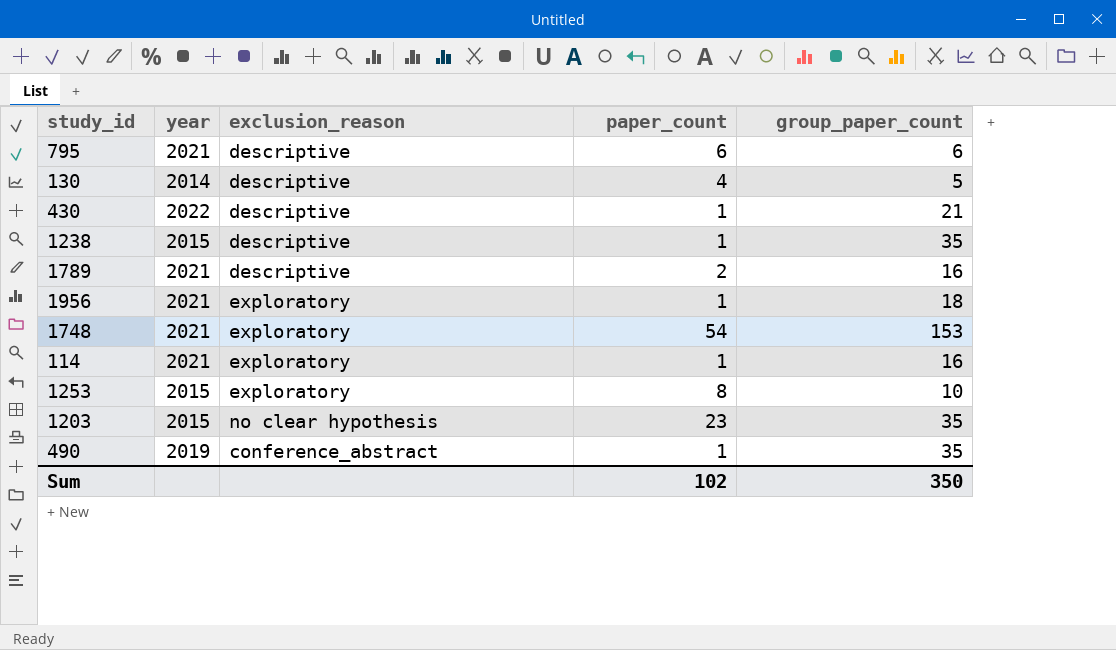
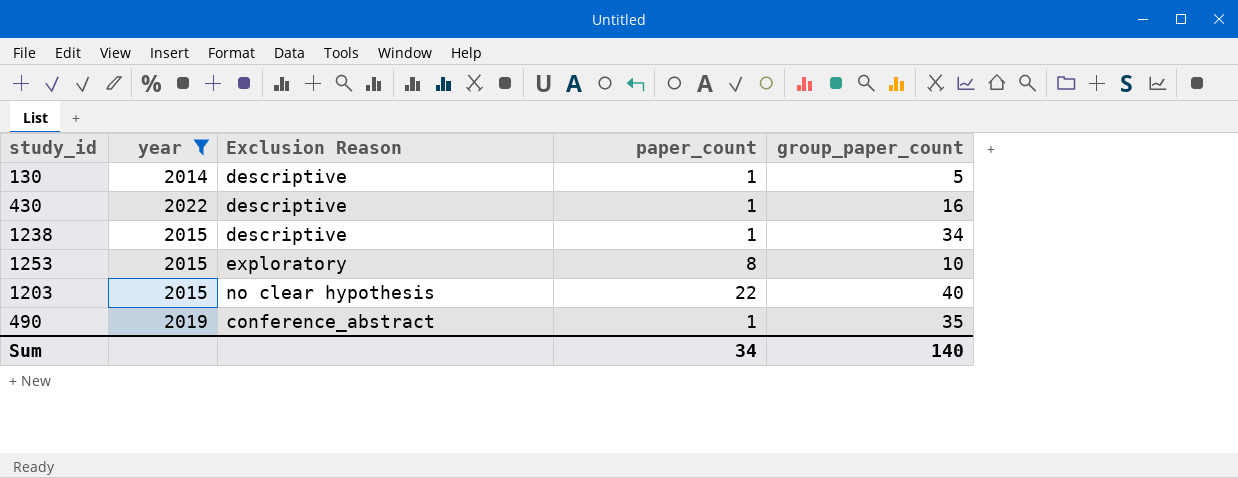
filter: none -> year != 2021
column name: exclusion_reason -> Exclusion Reason
130 | paper_count: 4 -> 1
430 | group_paper_count: 21 -> 16
1238 | group_paper_count: 35 -> 34
1203 | paper_count: 23 -> 22
1203 | group_paper_count: 35 -> 40
Sum | paper_count: 102 -> 34
Sum | group_paper_count: 350 -> 140

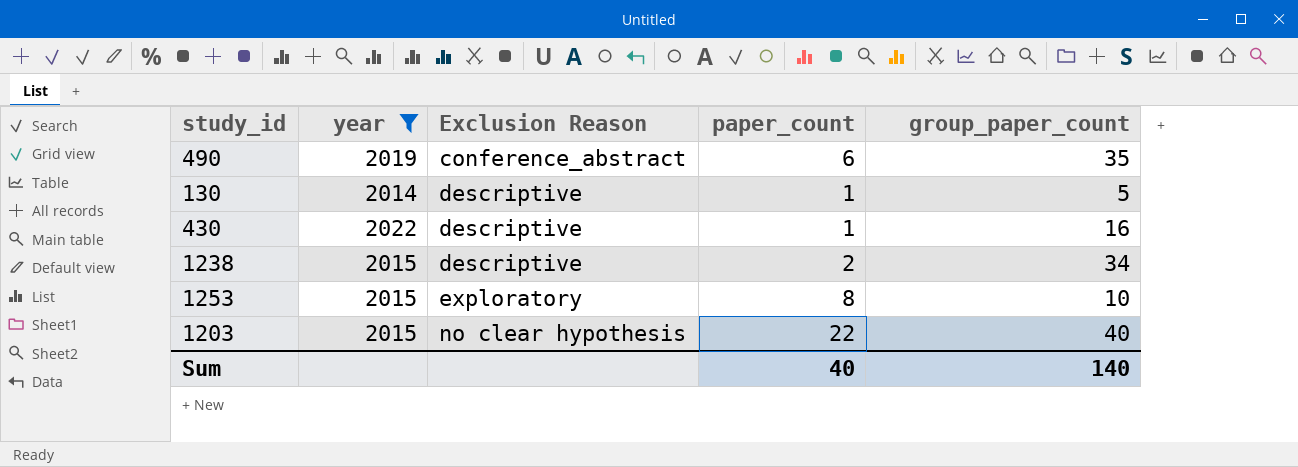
row order: none -> Exclusion Reason ascending
490 | paper_count: 1 -> 6
1238 | paper_count: 1 -> 2
Sum | paper_count: 34 -> 40

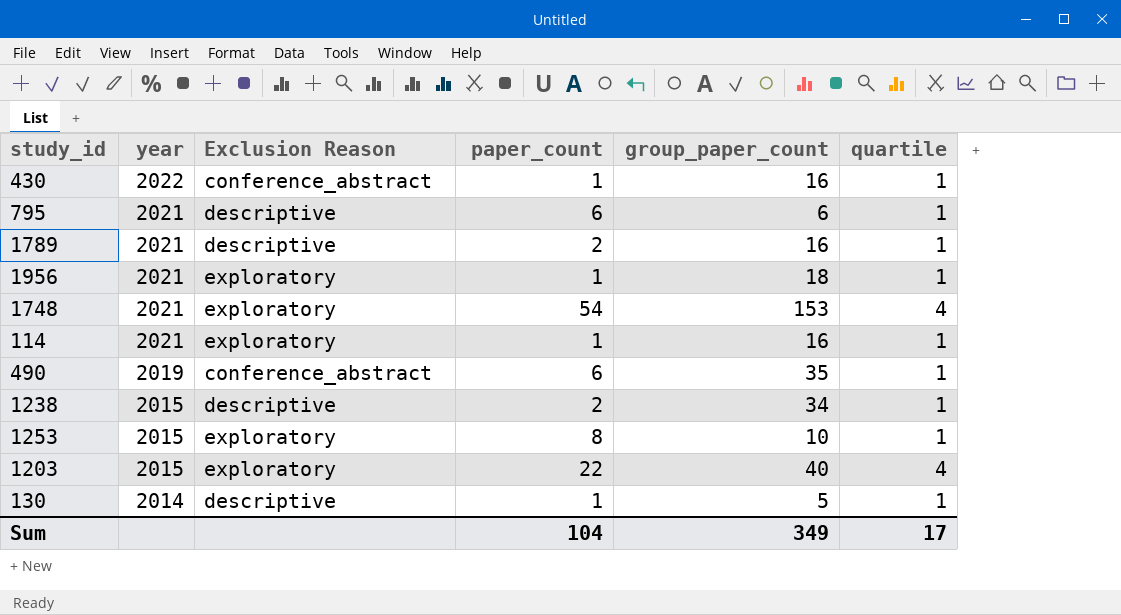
filter: year != 2021 -> none
row order: Exclusion Reason ascending -> year descending
column quartile | position: none -> 6
430 | Exclusion Reason: descriptive -> conference_abstract
1203 | Exclusion Reason: no clear hypothesis -> exploratory
Sum | paper_count: 40 -> 104
Sum | group_paper_count: 140 -> 349

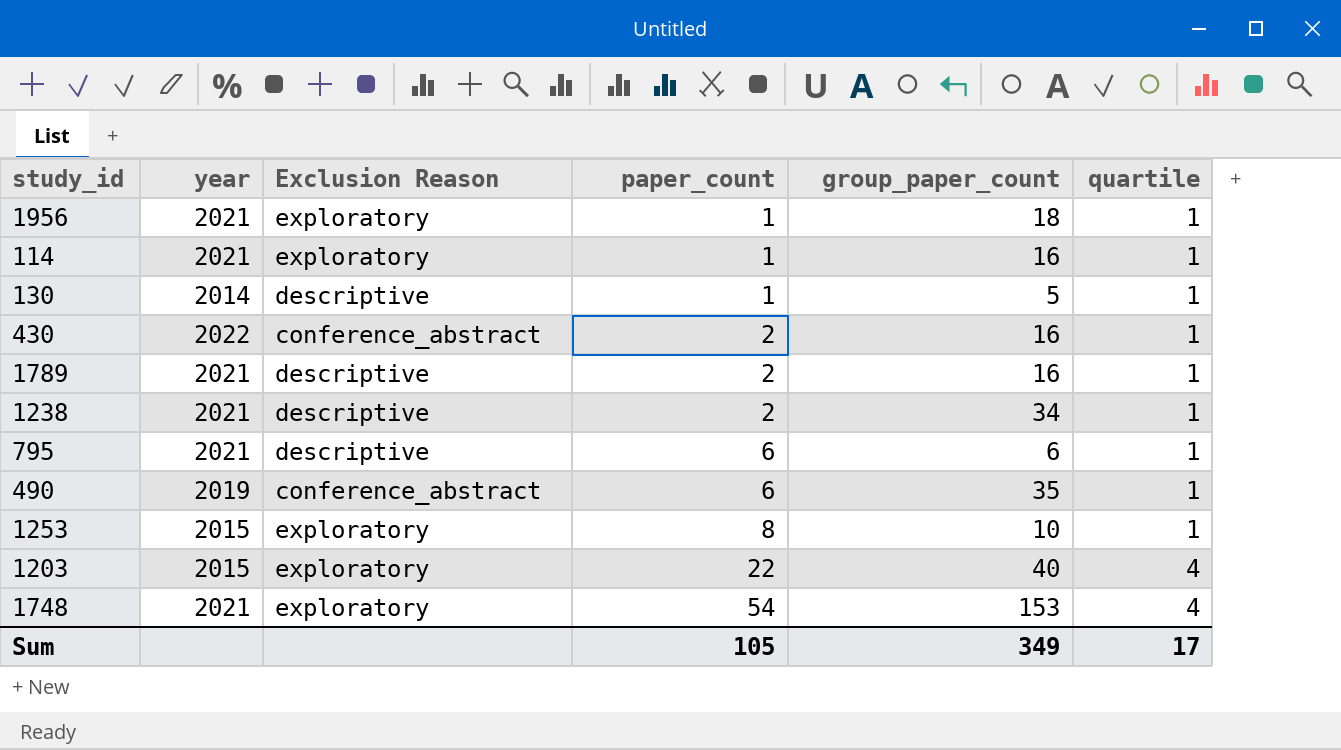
row order: year descending -> paper_count ascending
430 | paper_count: 1 -> 2
1238 | year: 2015 -> 2021
Sum | paper_count: 104 -> 105

